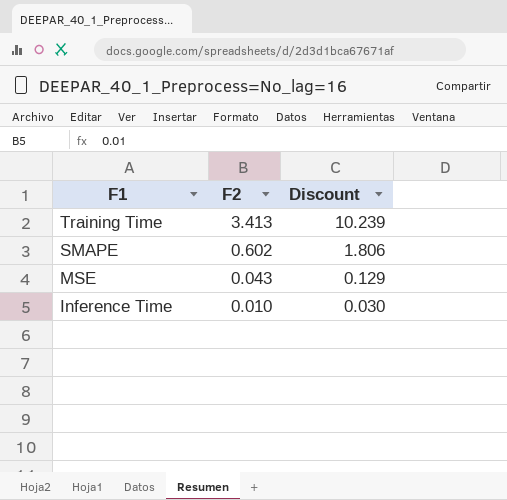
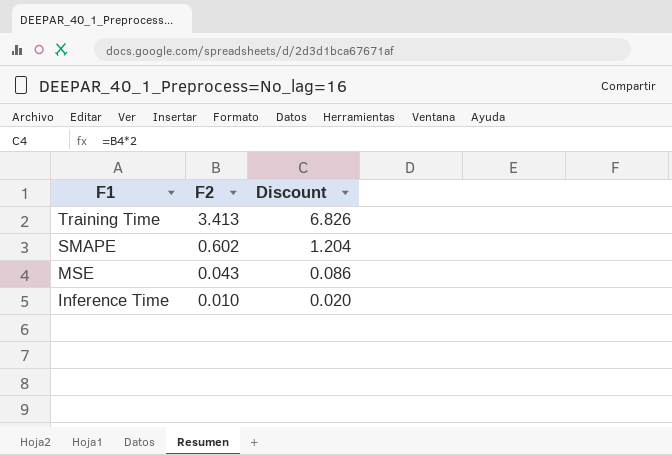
column Discount | formula: [F2] * 3 -> [F2] * 2

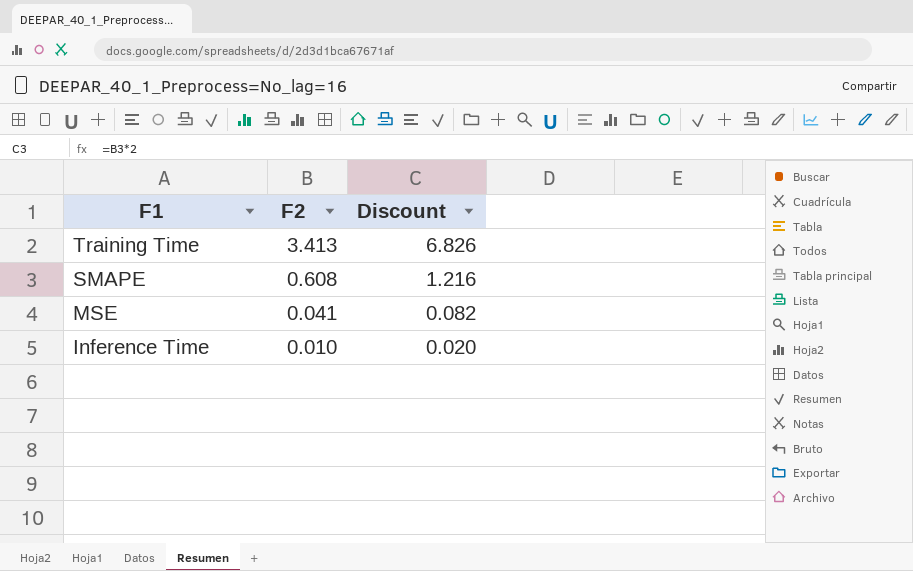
SMAPE | F2: 0.602 -> 0.608
SMAPE | Discount: 1.204 -> 1.216
MSE | F2: 0.043 -> 0.041
MSE | Discount: 0.086 -> 0.082

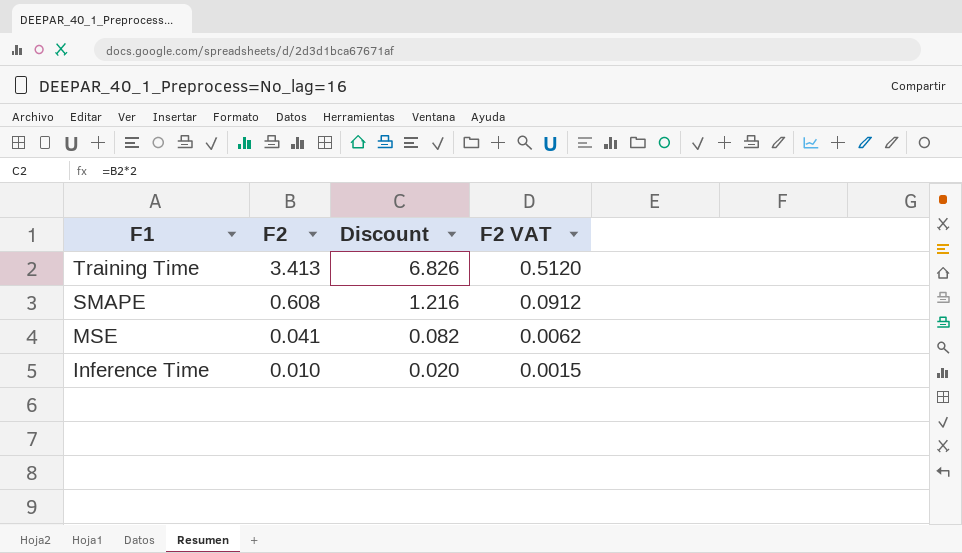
column F2 VAT | formula: none -> [F2] * 0.15

